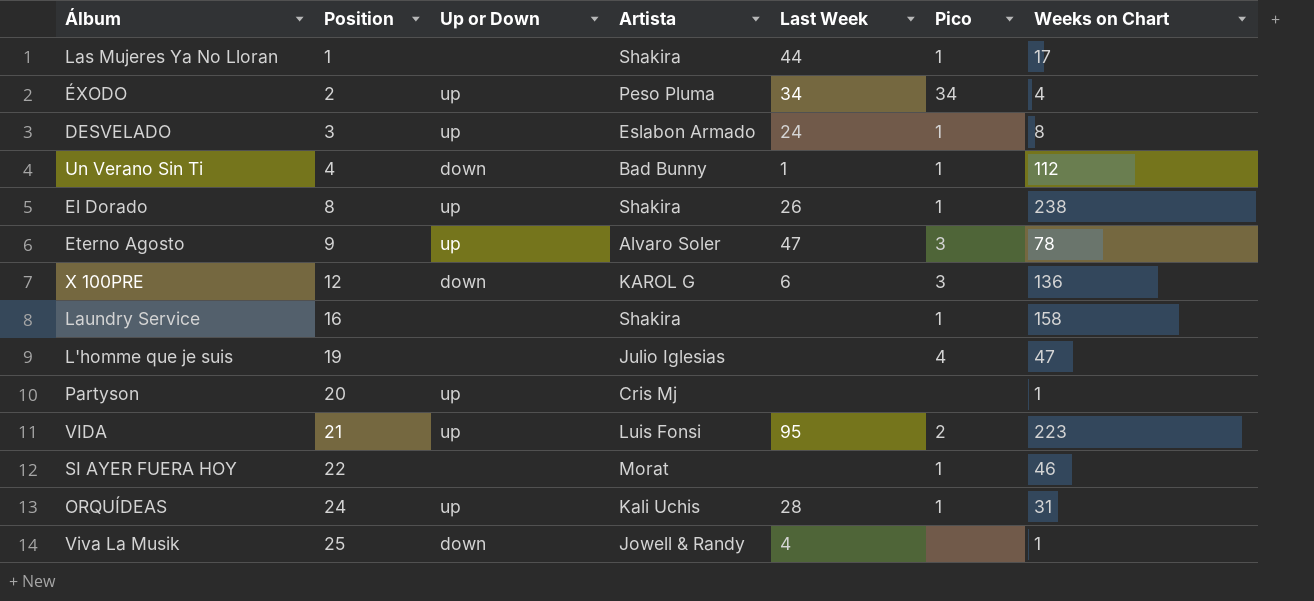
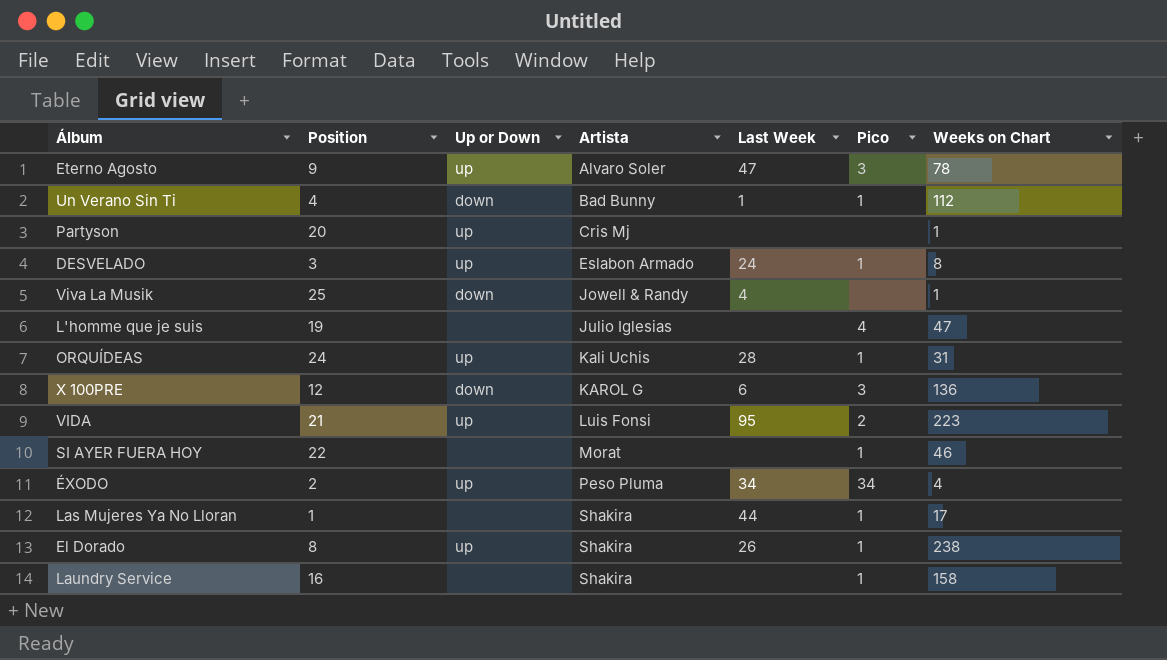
row order: Position ascending -> Artista ascending

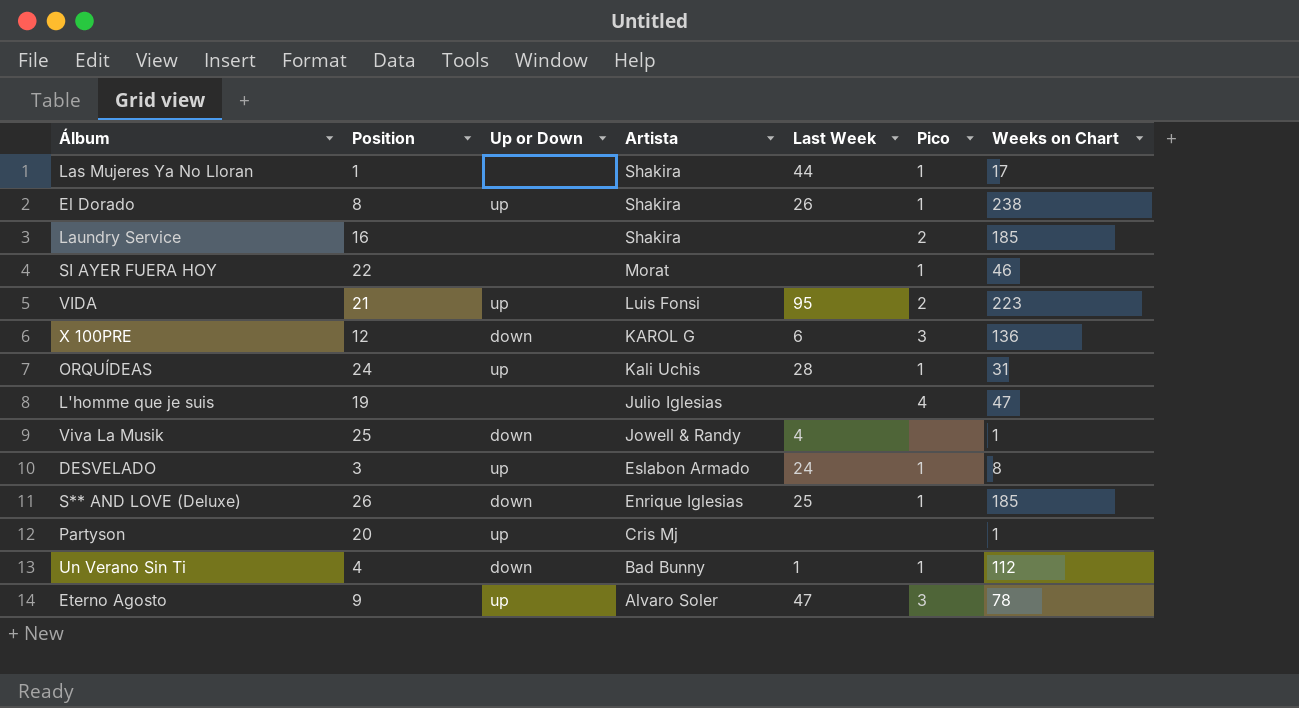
row order: Artista ascending -> Artista descending
row ÉXODO: 2 | up | Peso Pluma | 34 | 34 | 4 -> none
Laundry Service | Pico: 1 -> 2
Laundry Service | Weeks on Chart: 158 -> 185
row S** AND LOVE (Deluxe): none -> 26 | down | Enrique Iglesias | 25 | 1 | 185

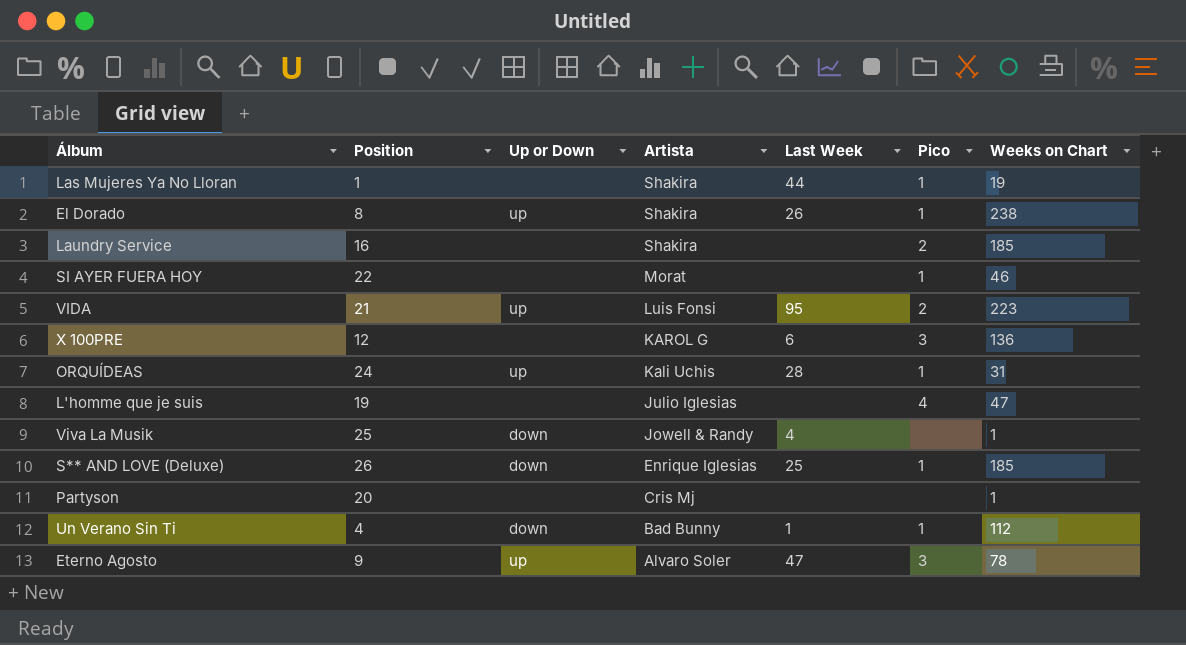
row DESVELADO: 3 | up | Eslabon Armado | 24 | 1 | 8 -> none
Las Mujeres Ya No Lloran | Weeks on Chart: 17 -> 19
X 100PRE | Up or Down: down -> none
Partyson | Up or Down: up -> none

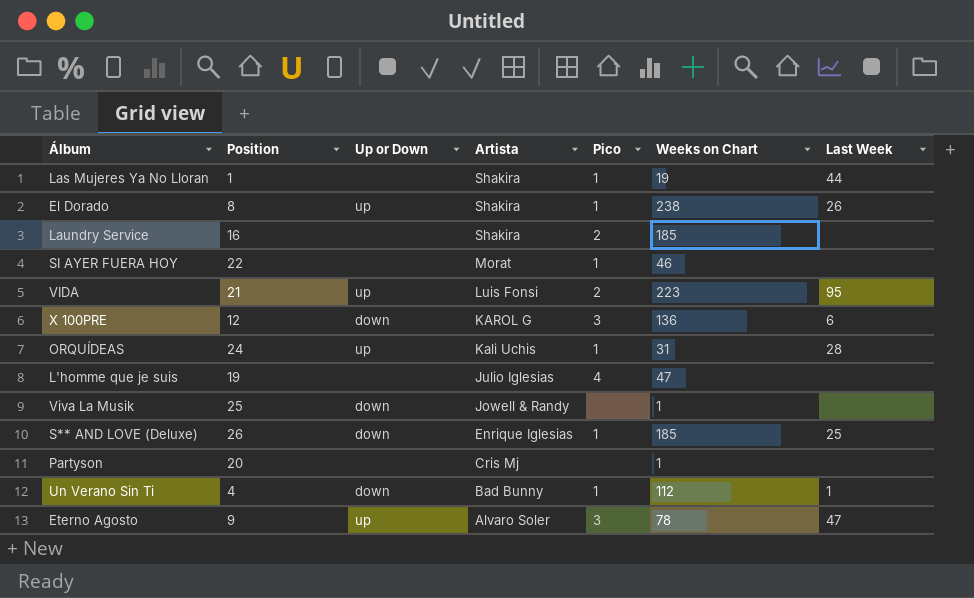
column Last Week | position: 5 -> 7
X 100PRE | Up or Down: none -> down
Viva La Musik | Last Week: 4 -> none

